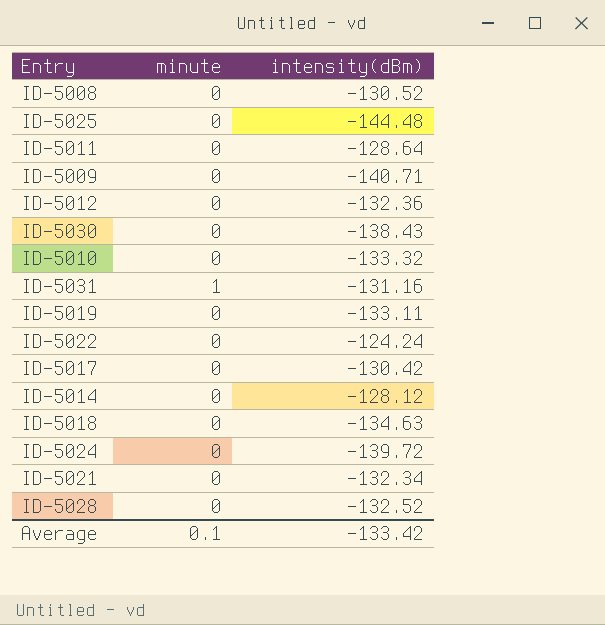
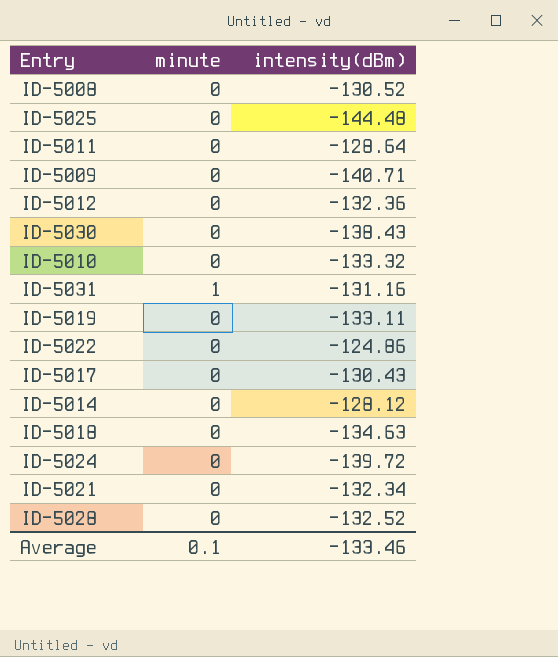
ID-5022 | intensity(dBm): -124.24 -> -124.86
ID-5017 | intensity(dBm): -130.42 -> -130.43
Average | intensity(dBm): -133.42 -> -133.46

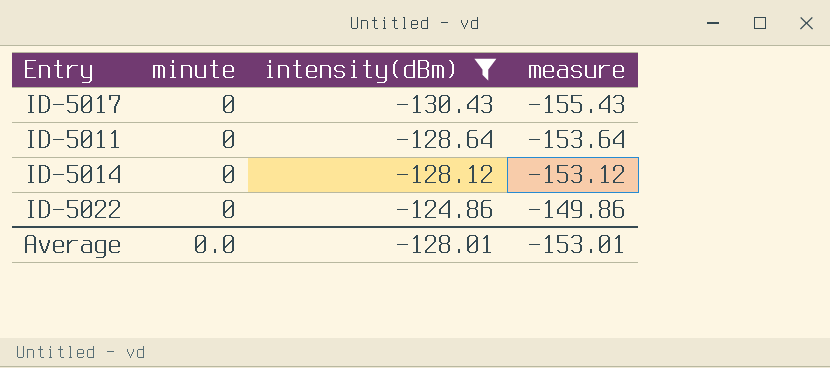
filter: none -> intensity(dBm) >= -130.43
row order: none -> intensity(dBm) ascending
column measure | formula: none -> [intensity(dBm)] - 25
Average | minute: 0.1 -> 0.0
Average | intensity(dBm): -133.46 -> -128.01

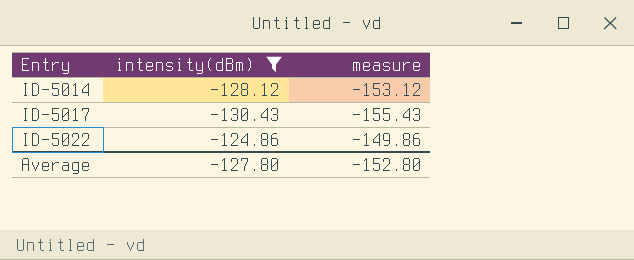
row order: intensity(dBm) ascending -> Entry ascending
column minute | position: 2 -> none
row ID-5011: 0 | -128.64 | -153.64 -> none
Average | intensity(dBm): -128.01 -> -127.80
Average | measure: -153.01 -> -152.80

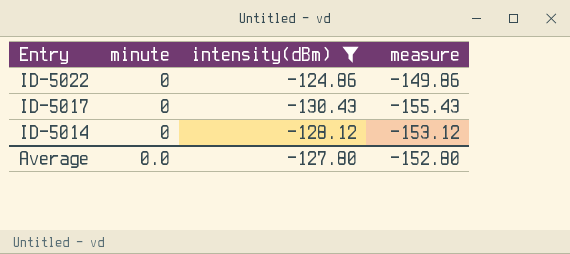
row order: Entry ascending -> Entry descending
column minute | position: none -> 2

